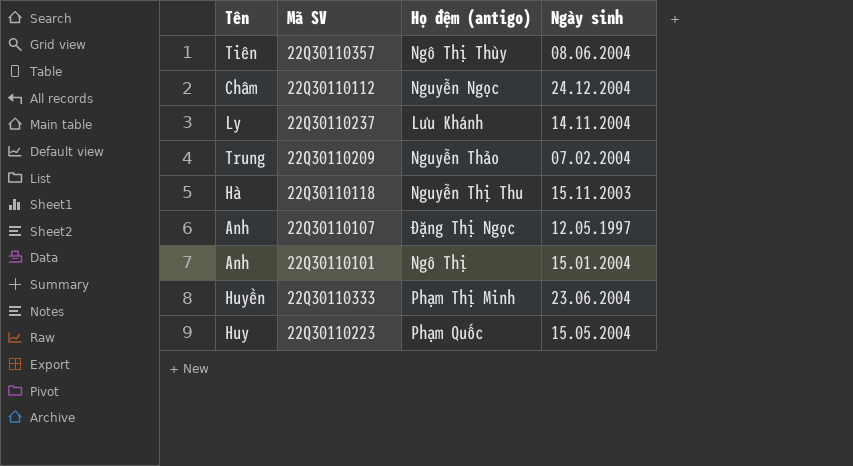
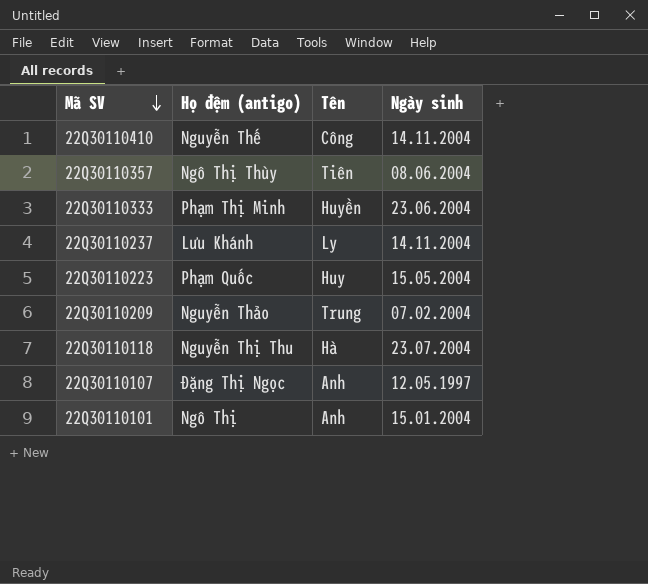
row order: none -> Mã SV descending
column Tên | position: 1 -> 3
row 22Q30110112: Châm | Nguyễn Ngọc | 24.12.2004 -> none
row 22Q30110410: none -> Nguyễn Thế | Công | 14.11.2004
22Q30110118 | Ngày sinh: 15.11.2003 -> 23.07.2004

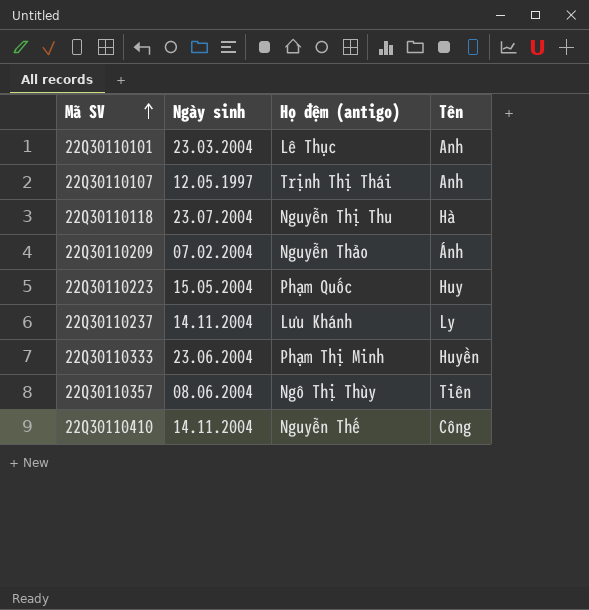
row order: Mã SV descending -> Mã SV ascending
column Ngày sinh | position: 4 -> 2
22Q30110101 | Ngày sinh: 15.01.2004 -> 23.03.2004
22Q30110101 | Họ đệm (antigo): Ngô Thị -> Lê Thục
22Q30110107 | Họ đệm (antigo): Đặng Thị Ngọc -> Trịnh Thị Thái
22Q30110209 | Tên: Trung -> Ánh

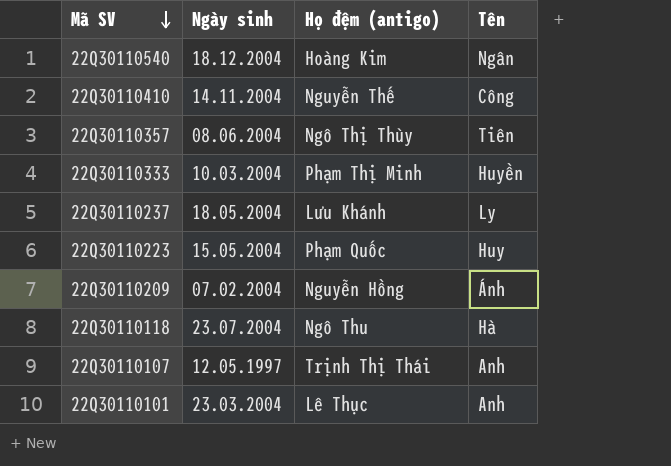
row order: Mã SV ascending -> Mã SV descending
row 22Q30110540: none -> 18.12.2004 | Hoàng Kim | Ngân
22Q30110333 | Ngày sinh: 23.06.2004 -> 10.03.2004
22Q30110237 | Ngày sinh: 14.11.2004 -> 18.05.2004
22Q30110209 | Họ đệm (antigo): Nguyễn Thảo -> Nguyễn Hồng
22Q30110118 | Họ đệm (antigo): Nguyễn Thị Thu -> Ngô Thu

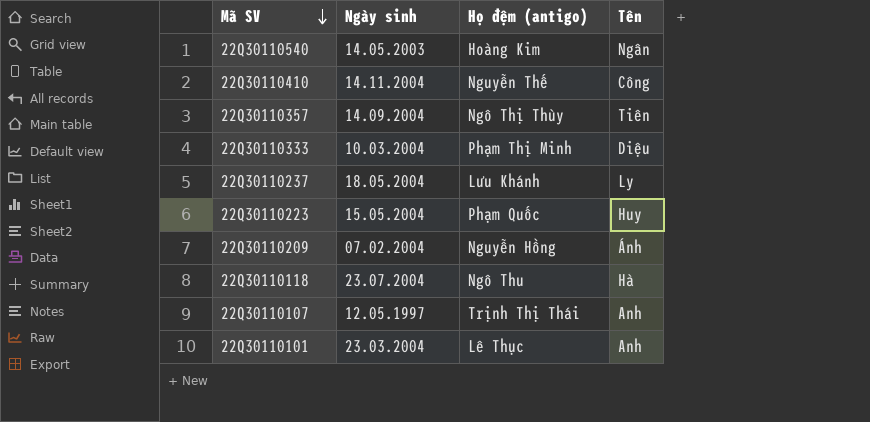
22Q30110540 | Ngày sinh: 18.12.2004 -> 14.05.2003
22Q30110357 | Ngày sinh: 08.06.2004 -> 14.09.2004
22Q30110333 | Tên: Huyền -> Diệu

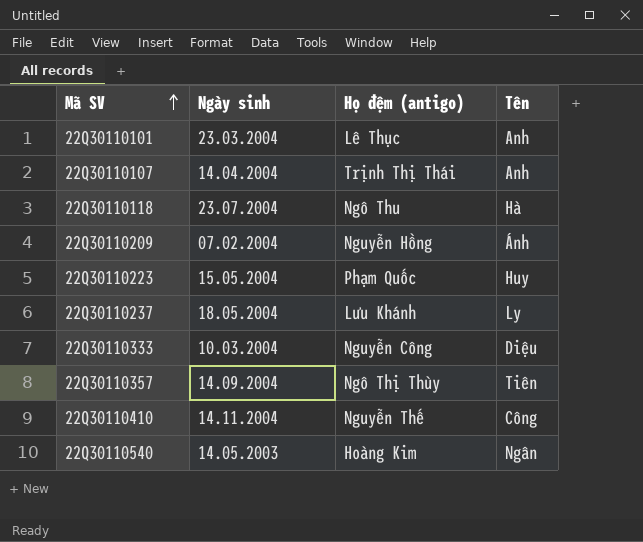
row order: Mã SV descending -> Mã SV ascending
22Q30110107 | Ngày sinh: 12.05.1997 -> 14.04.2004
22Q30110333 | Họ đệm (antigo): Phạm Thị Minh -> Nguyễn Công

